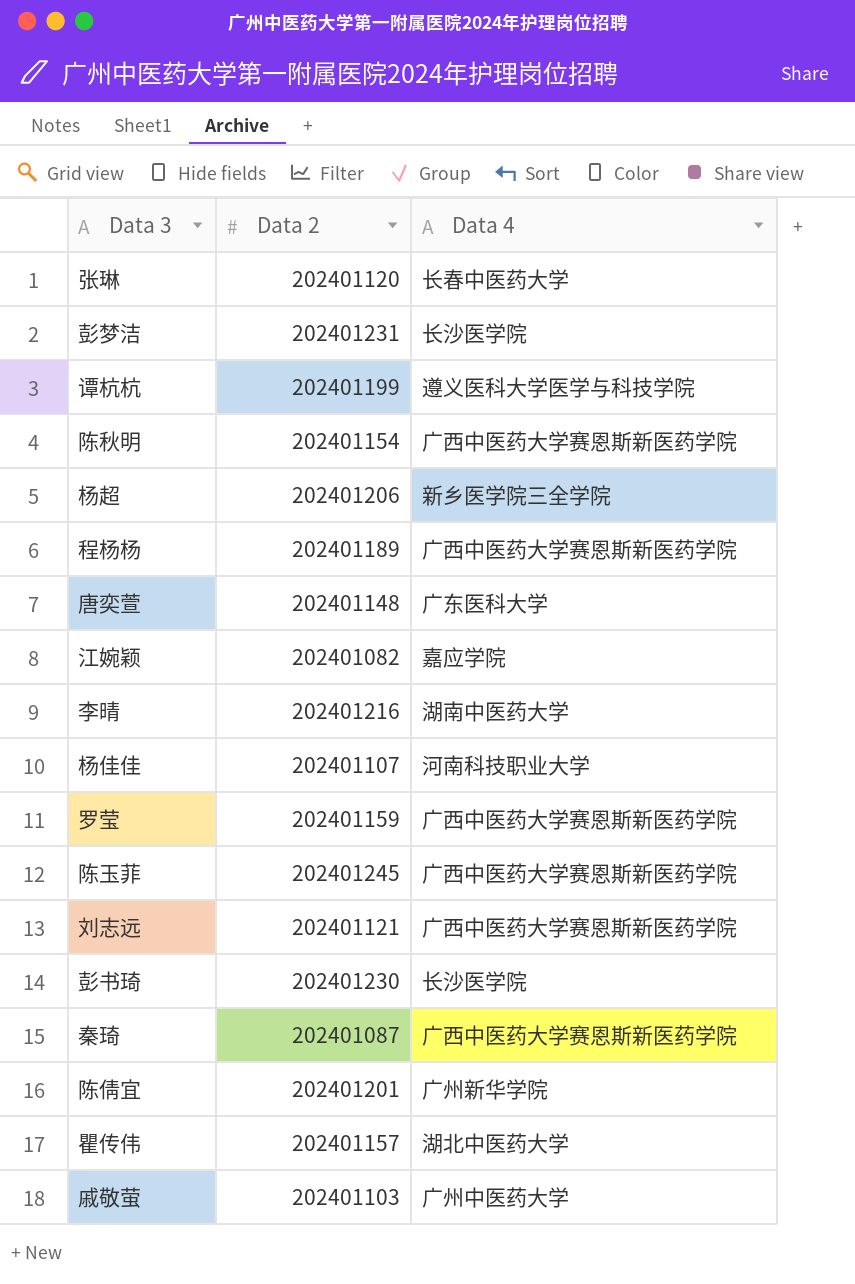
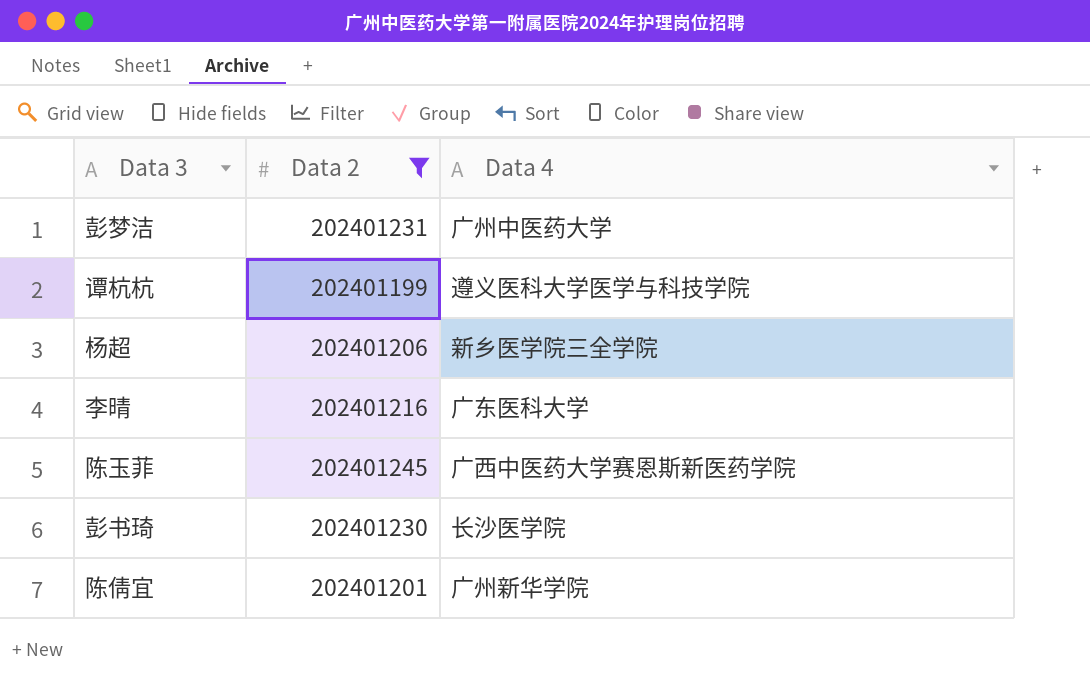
filter: none -> Data 2 >= 202401199
彭梦洁 | Data 4: 长沙医学院 -> 广州中医药大学
李晴 | Data 4: 湖南中医药大学 -> 广东医科大学

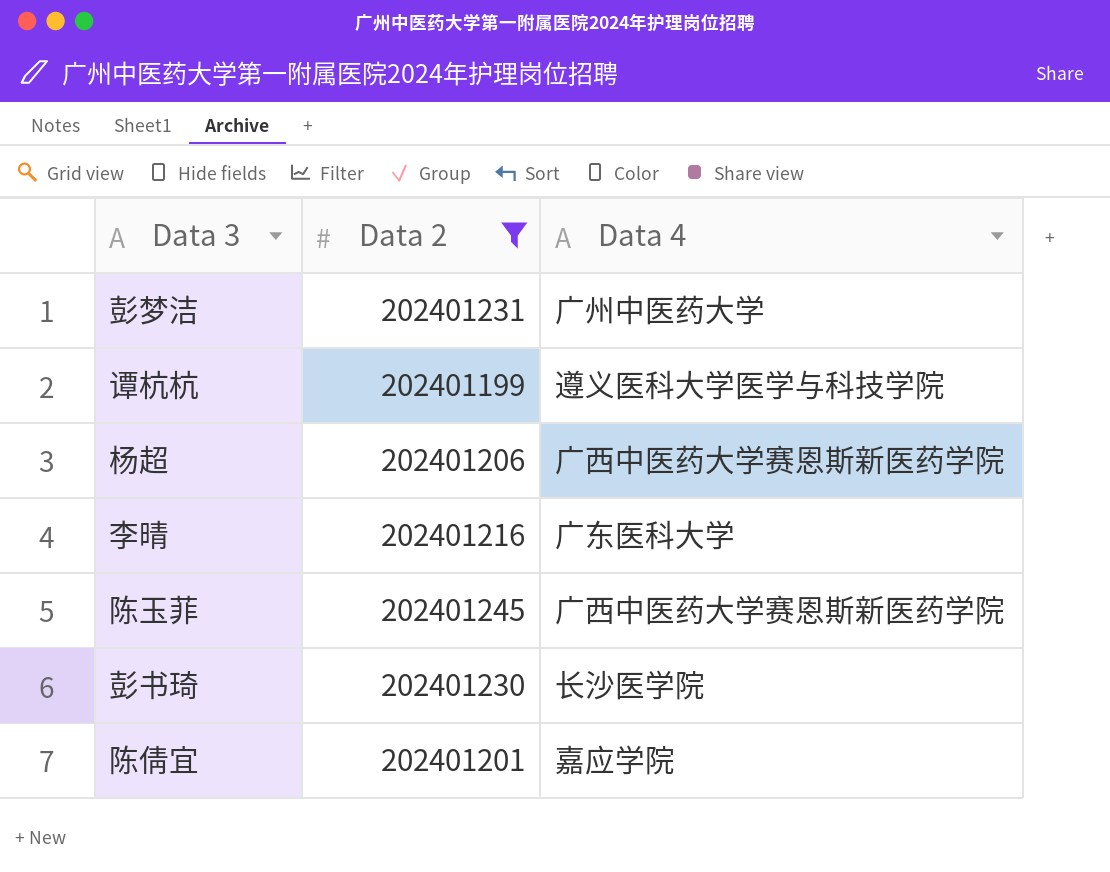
杨超 | Data 4: 新乡医学院三全学院 -> 广西中医药大学赛恩斯新医药学院
陈倩宜 | Data 4: 广州新华学院 -> 嘉应学院

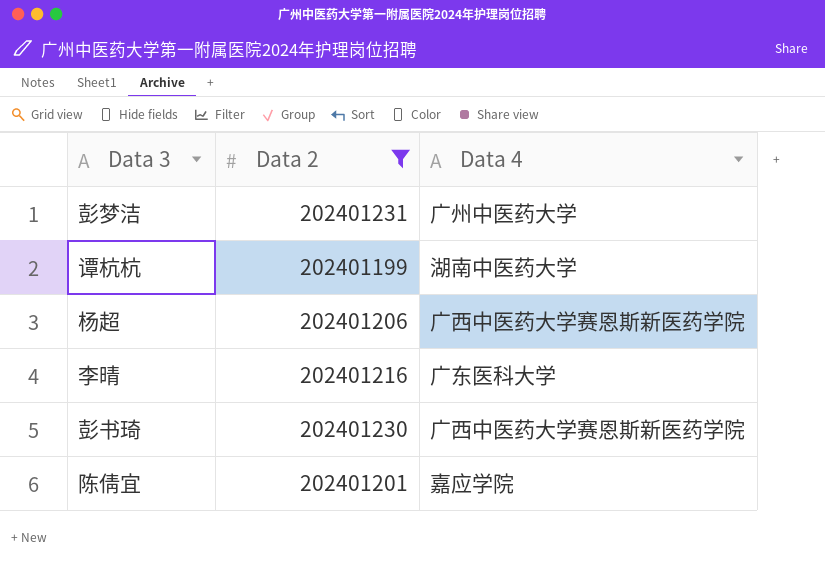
row 陈玉菲: 202401245 | 广西中医药大学赛恩斯新医药学院 -> none
谭杭杭 | Data 4: 遵义医科大学医学与科技学院 -> 湖南中医药大学
彭书琦 | Data 4: 长沙医学院 -> 广西中医药大学赛恩斯新医药学院

